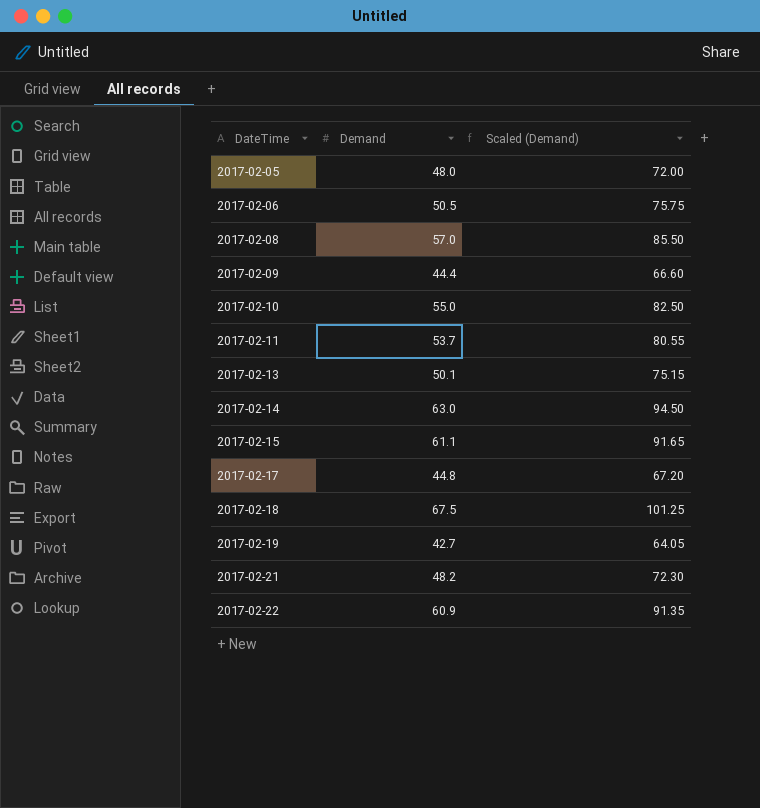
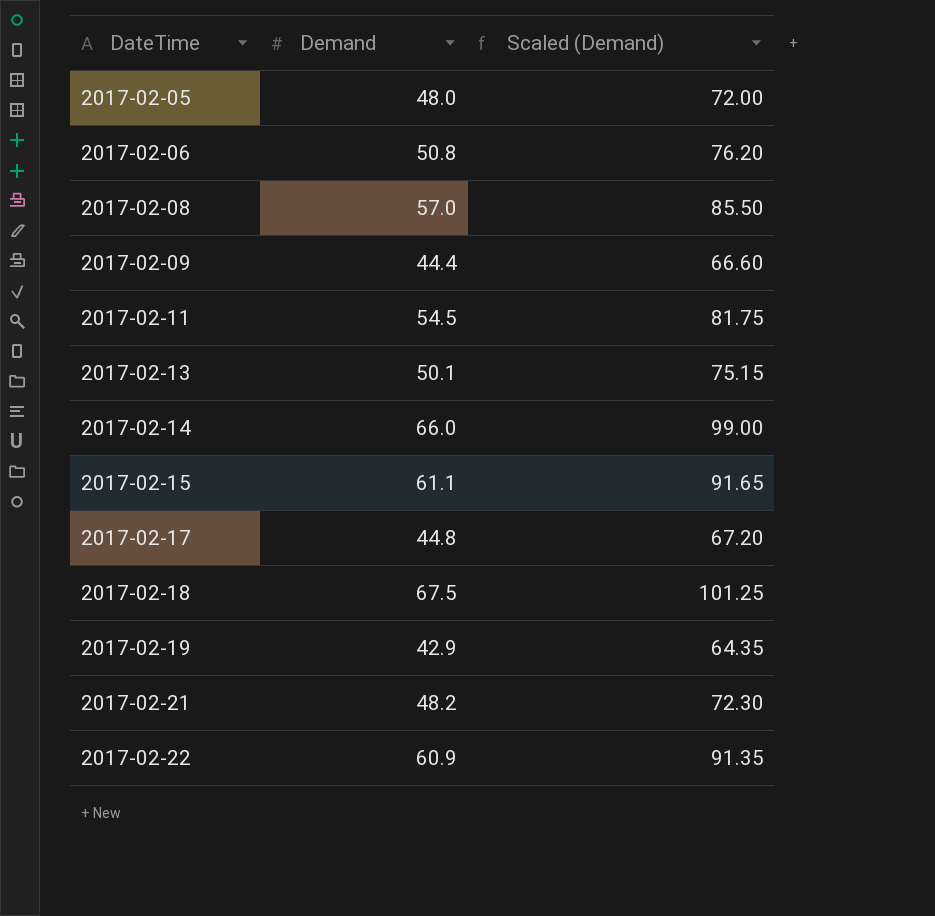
row 2017-02-10: 55.0 | 82.50 -> none
2017-02-06 | Demand: 50.5 -> 50.8
2017-02-06 | Scaled (Demand): 75.75 -> 76.20
2017-02-11 | Demand: 53.7 -> 54.5
2017-02-11 | Scaled (Demand): 80.55 -> 81.75
2017-02-14 | Demand: 63.0 -> 66.0
2017-02-14 | Scaled (Demand): 94.50 -> 99.00
2017-02-19 | Demand: 42.7 -> 42.9
2017-02-19 | Scaled (Demand): 64.05 -> 64.35

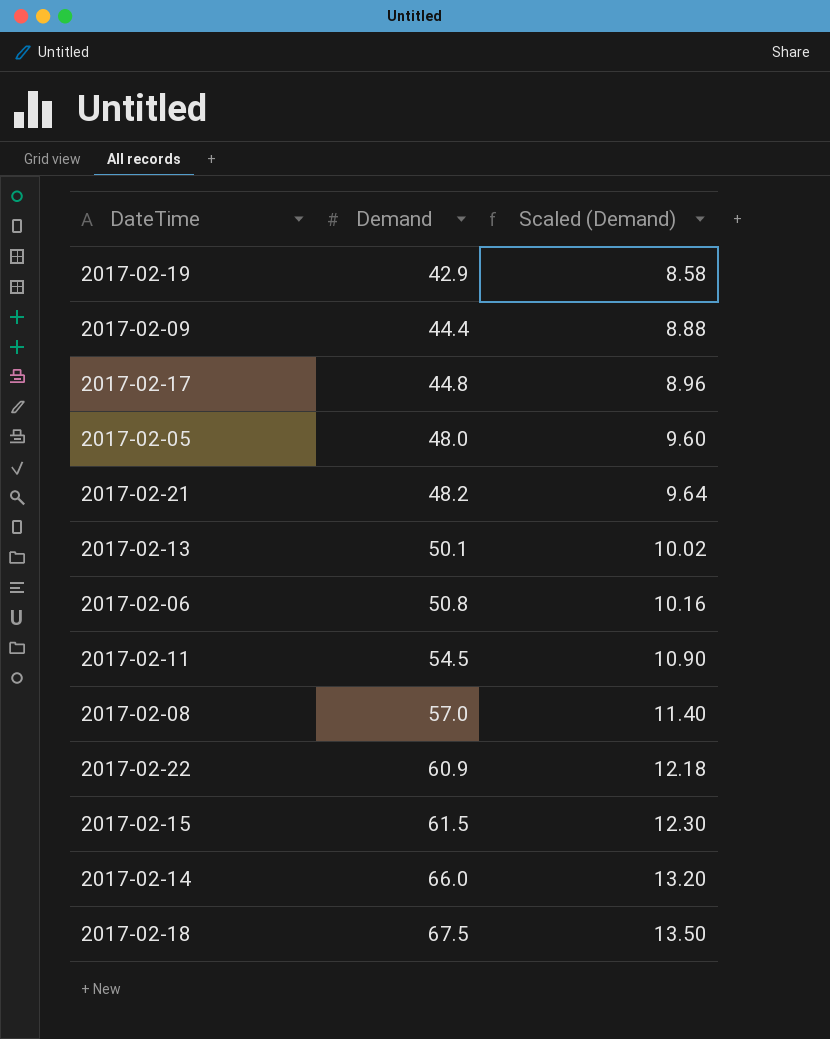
row order: DateTime ascending -> Demand ascending
column Scaled (Demand) | formula: [Demand] * 1.5 -> [Demand] * 0.2
2017-02-15 | Demand: 61.1 -> 61.5

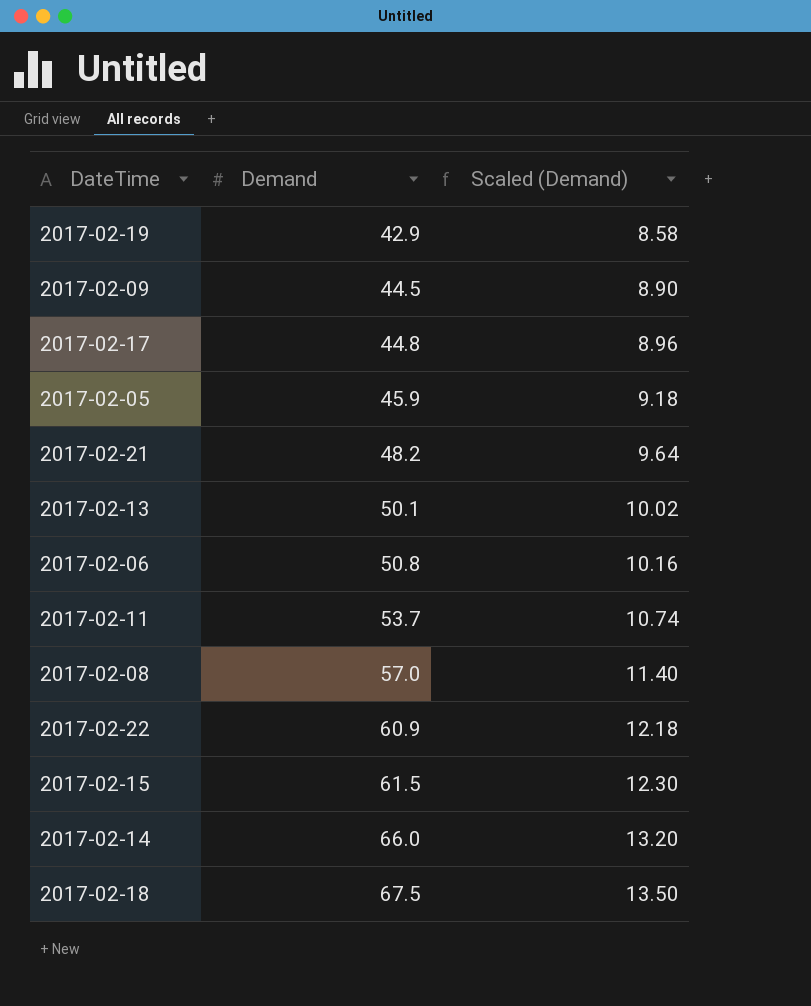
2017-02-09 | Demand: 44.4 -> 44.5
2017-02-09 | Scaled (Demand): 8.88 -> 8.90
2017-02-05 | Demand: 48.0 -> 45.9
2017-02-05 | Scaled (Demand): 9.60 -> 9.18
2017-02-11 | Demand: 54.5 -> 53.7
2017-02-11 | Scaled (Demand): 10.90 -> 10.74

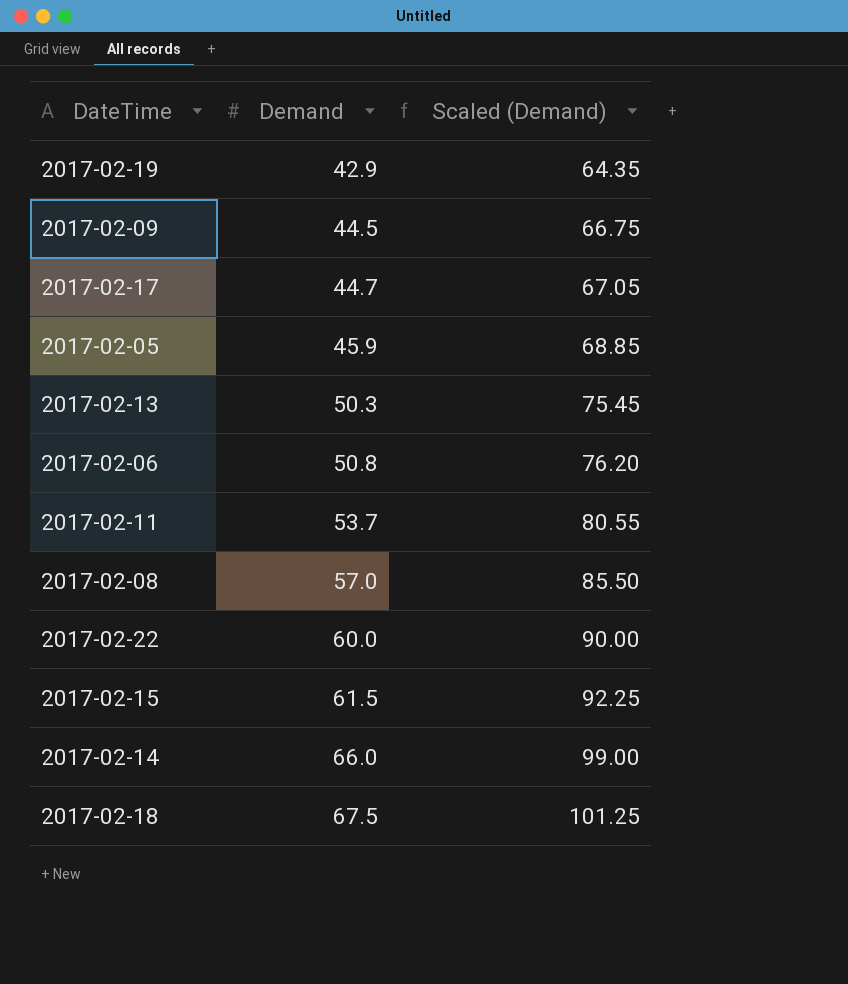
column Scaled (Demand) | formula: [Demand] * 0.2 -> [Demand] * 1.5
row 2017-02-21: 48.2 | 9.64 -> none
2017-02-17 | Demand: 44.8 -> 44.7
2017-02-13 | Demand: 50.1 -> 50.3
2017-02-22 | Demand: 60.9 -> 60.0

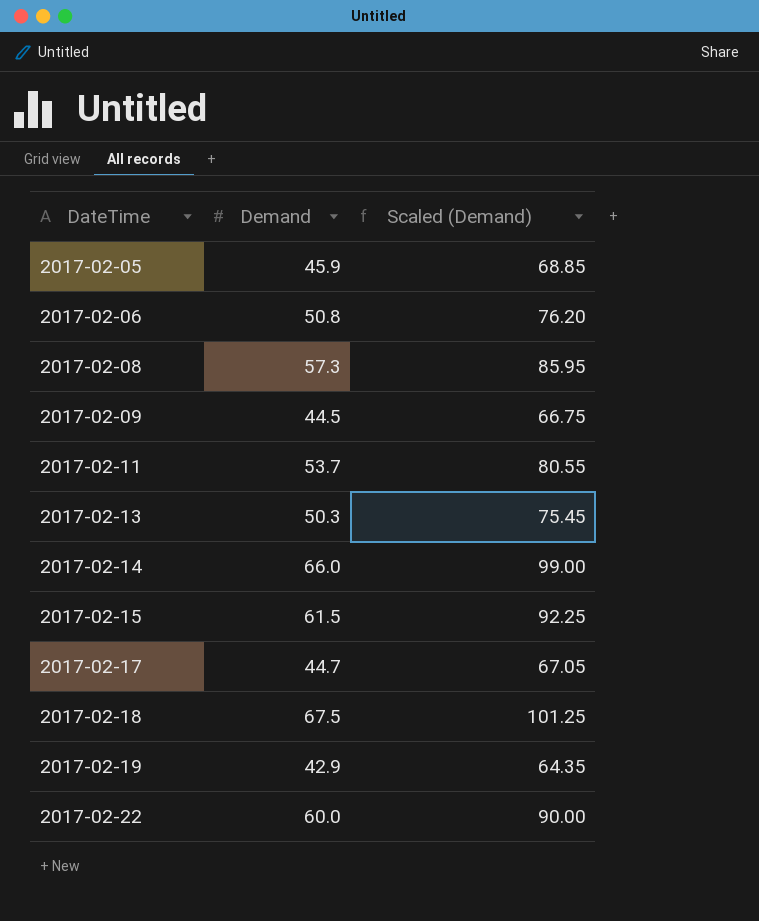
row order: Demand ascending -> DateTime ascending
2017-02-08 | Demand: 57.0 -> 57.3
2017-02-08 | Scaled (Demand): 85.50 -> 85.95

